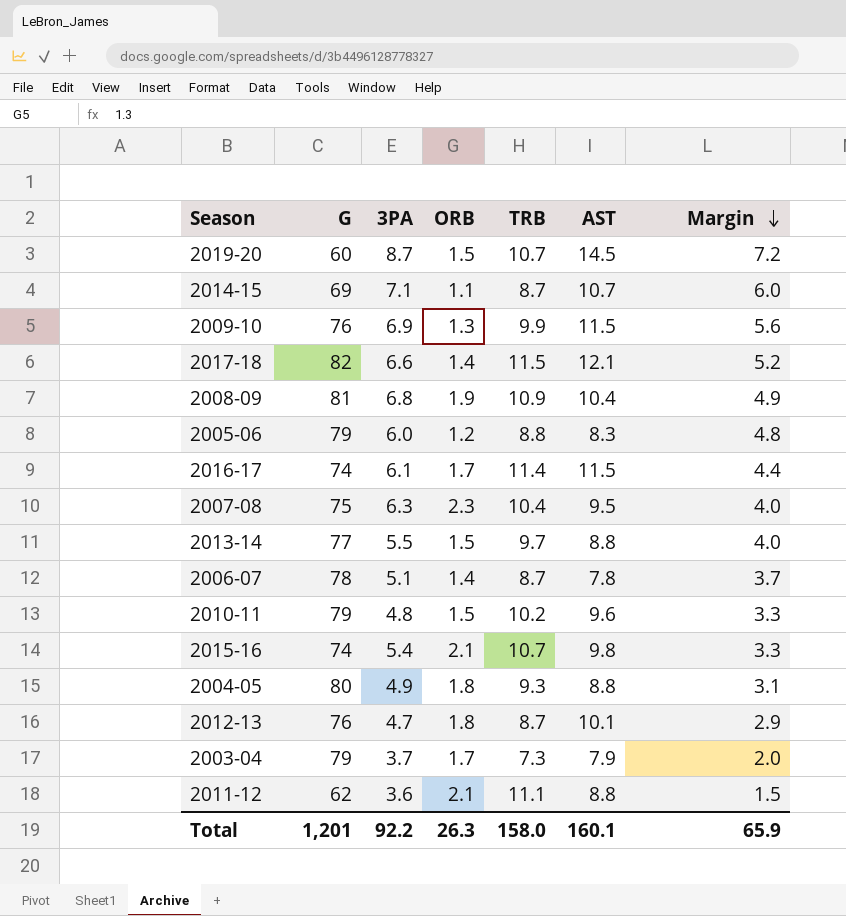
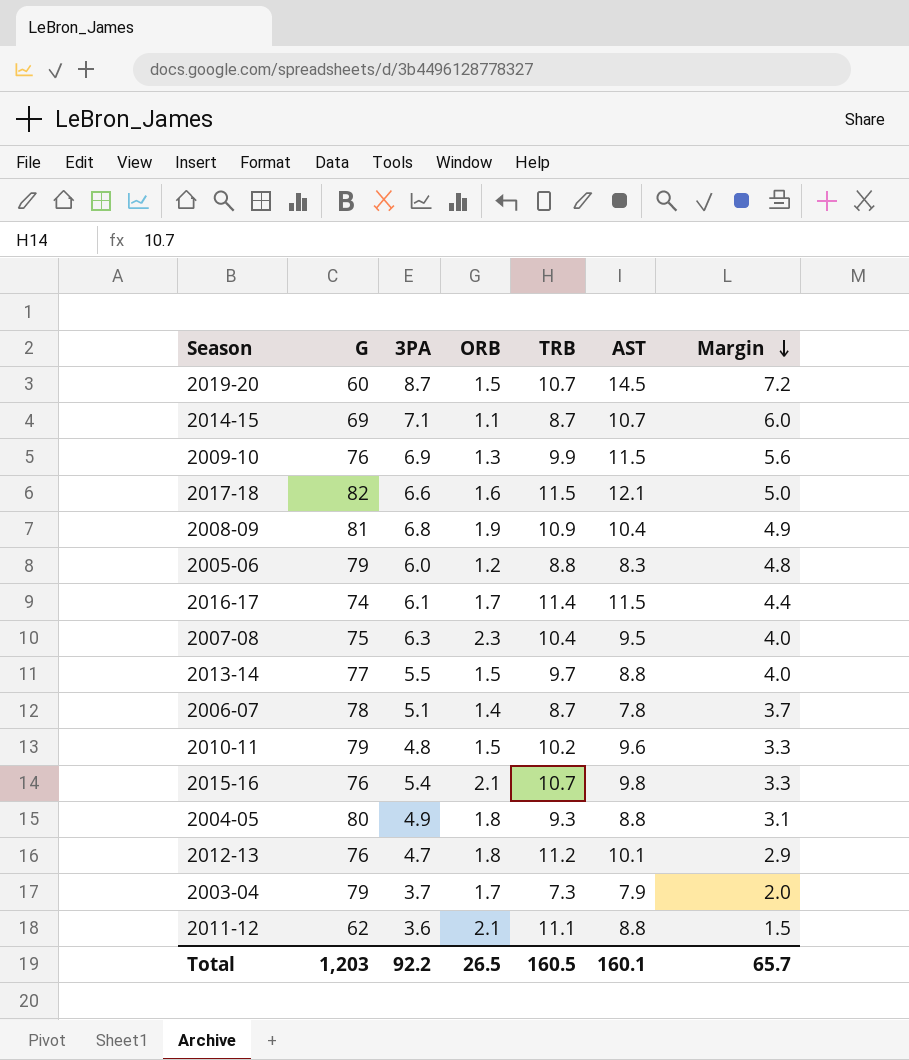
2017-18 | ORB: 1.4 -> 1.6
2017-18 | Margin: 5.2 -> 5.0
2015-16 | G: 74 -> 76
2012-13 | TRB: 8.7 -> 11.2
Total | G: 1,201 -> 1,203
Total | ORB: 26.3 -> 26.5
Total | TRB: 158.0 -> 160.5
Total | Margin: 65.9 -> 65.7

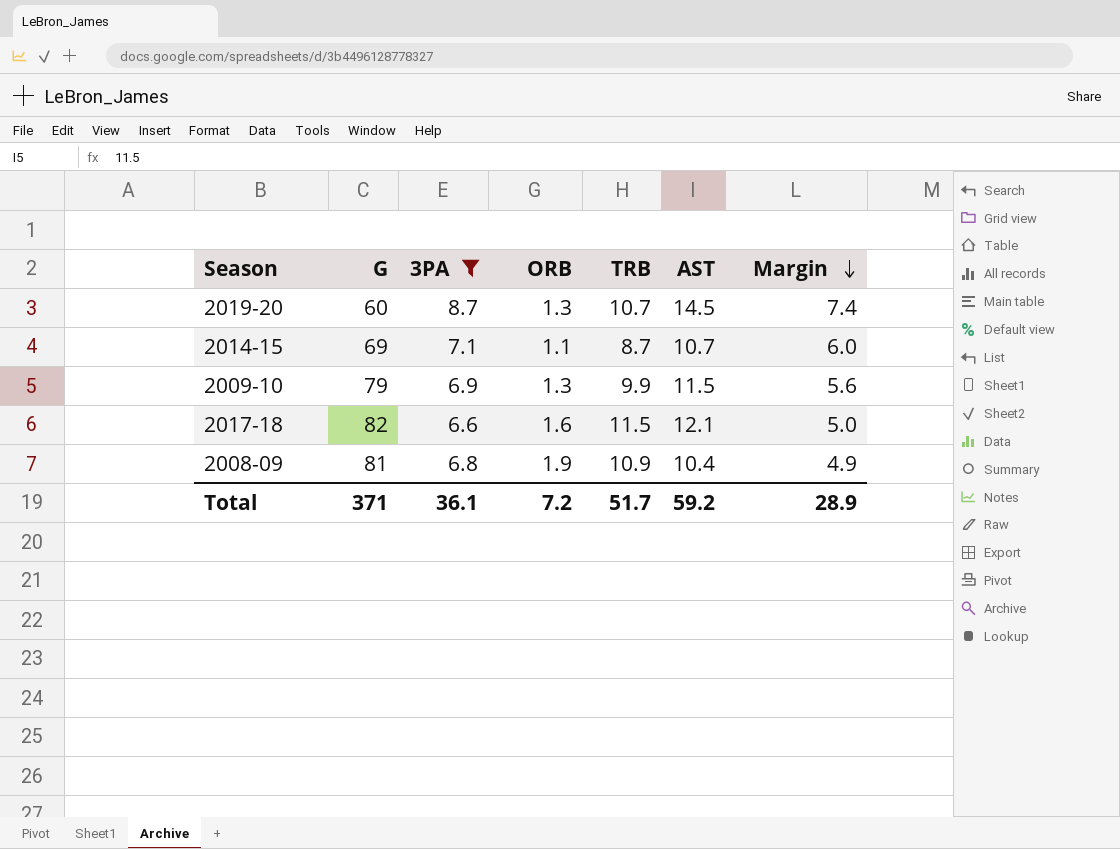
filter: none -> 3PA >= 6.6
2019-20 | ORB: 1.5 -> 1.3
2019-20 | Margin: 7.2 -> 7.4
2009-10 | G: 76 -> 79
Total | G: 1,203 -> 371
Total | 3PA: 92.2 -> 36.1
Total | ORB: 26.5 -> 7.2
Total | TRB: 160.5 -> 51.7
Total | AST: 160.1 -> 59.2
Total | Margin: 65.7 -> 28.9

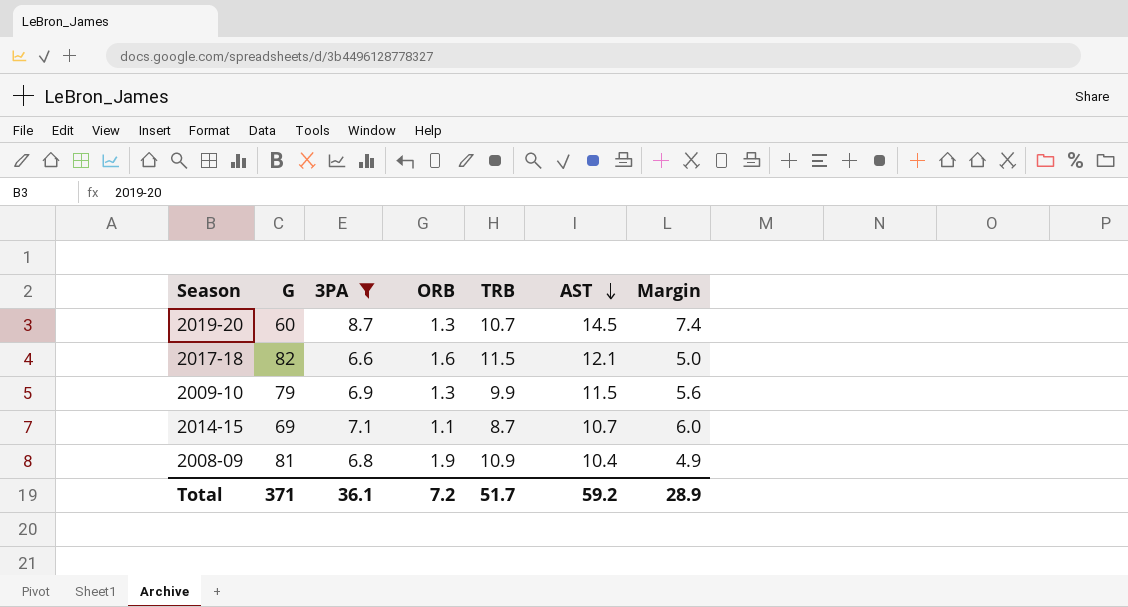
row order: Margin descending -> AST descending

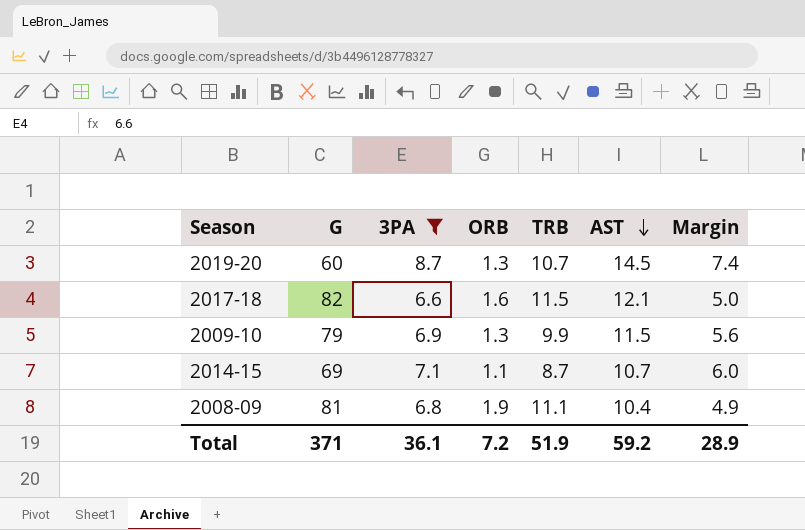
2008-09 | TRB: 10.9 -> 11.1
Total | TRB: 51.7 -> 51.9

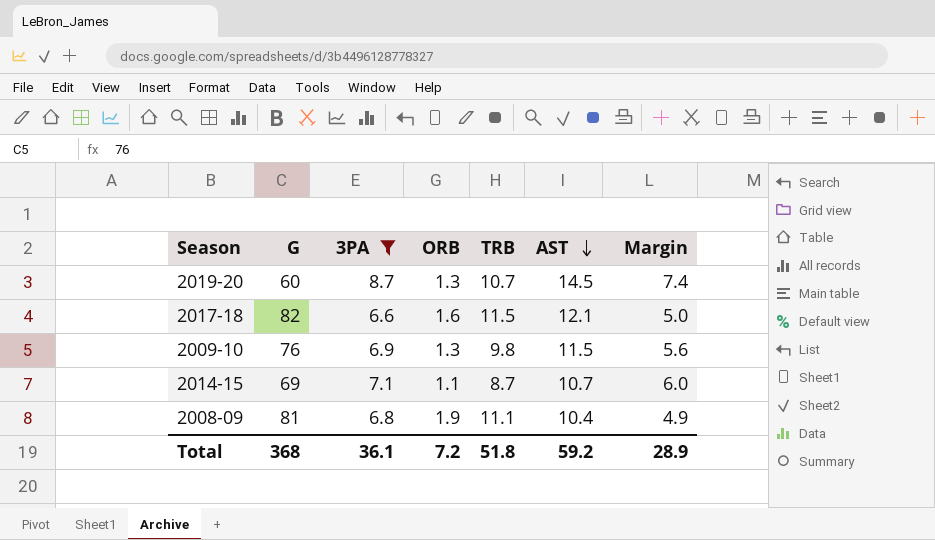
2009-10 | G: 79 -> 76
2009-10 | TRB: 9.9 -> 9.8
Total | G: 371 -> 368
Total | TRB: 51.9 -> 51.8

